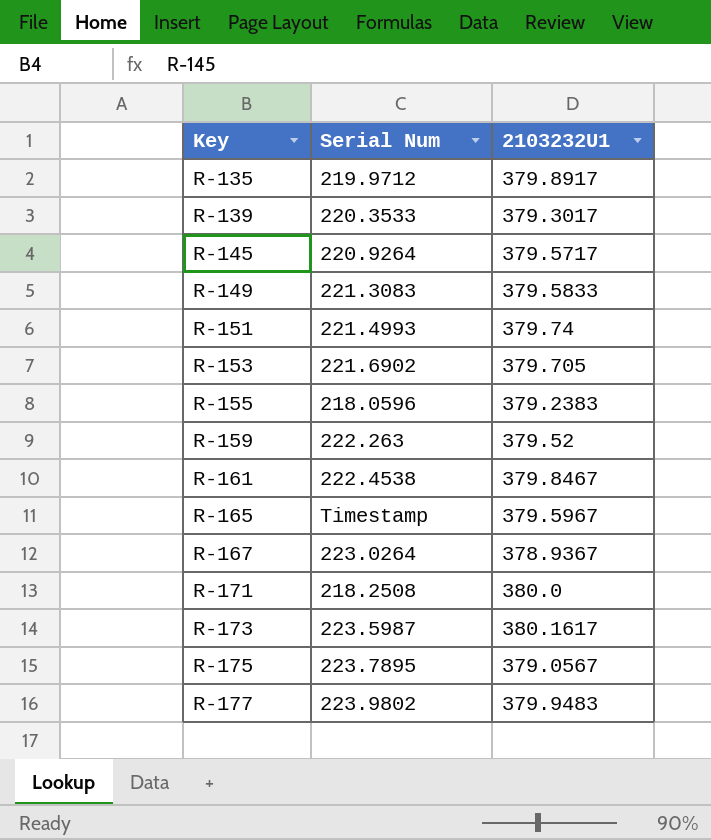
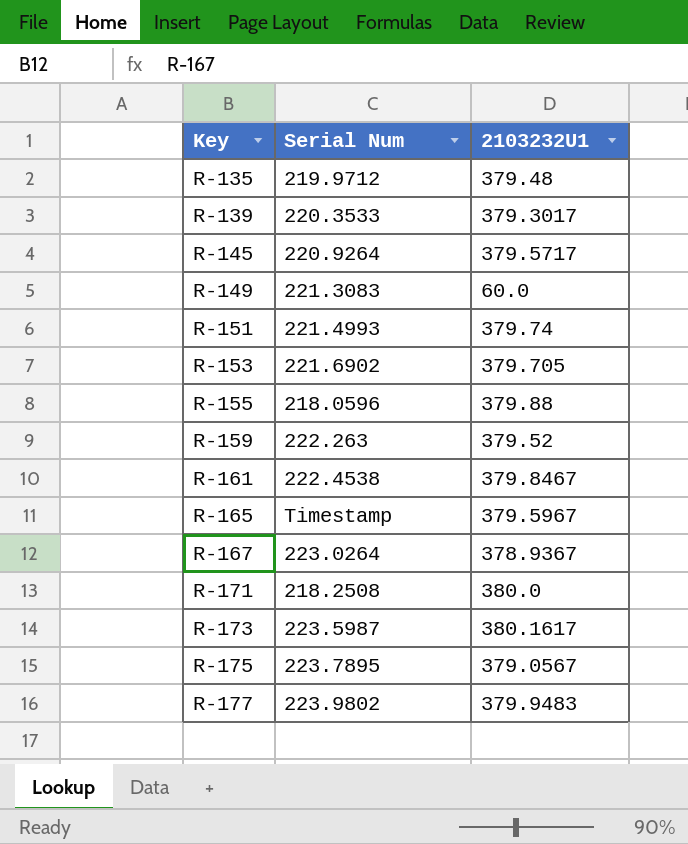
R-135 | 2103232U1: 379.8917 -> 379.48
R-149 | 2103232U1: 379.5833 -> 60.0
R-155 | 2103232U1: 379.2383 -> 379.88

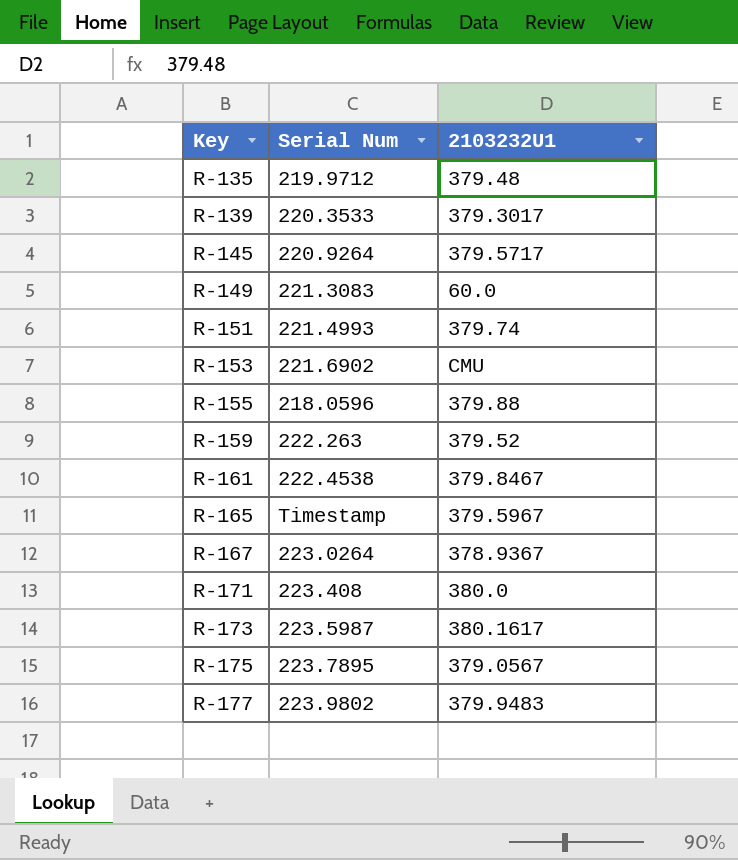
R-153 | 2103232U1: 379.705 -> CMU
R-171 | Serial Num: 218.2508 -> 223.408

